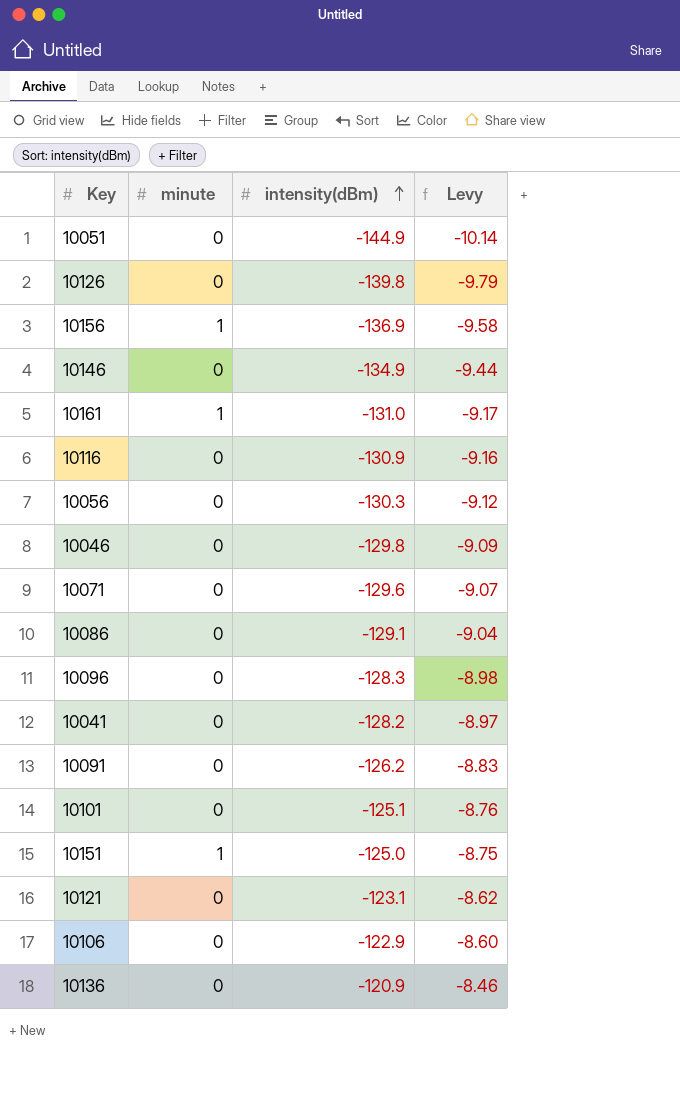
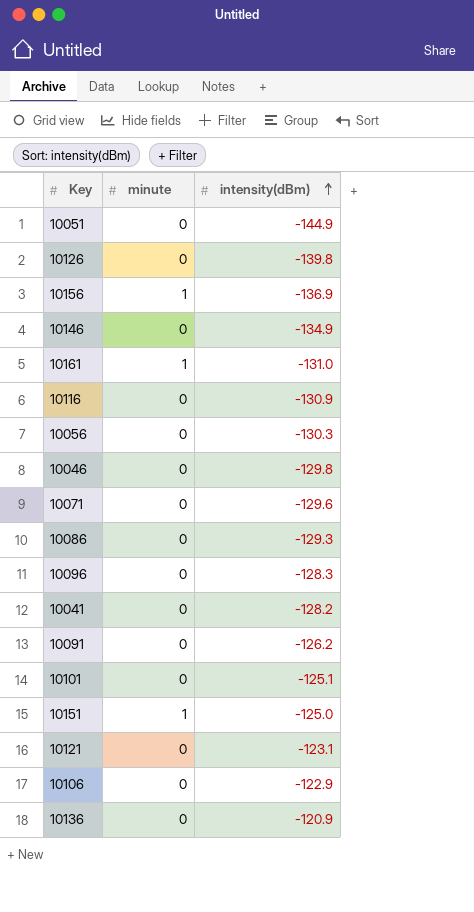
column Levy | formula: [intensity(dBm)] * 0.07 -> none
10086 | intensity(dBm): -129.1 -> -129.3

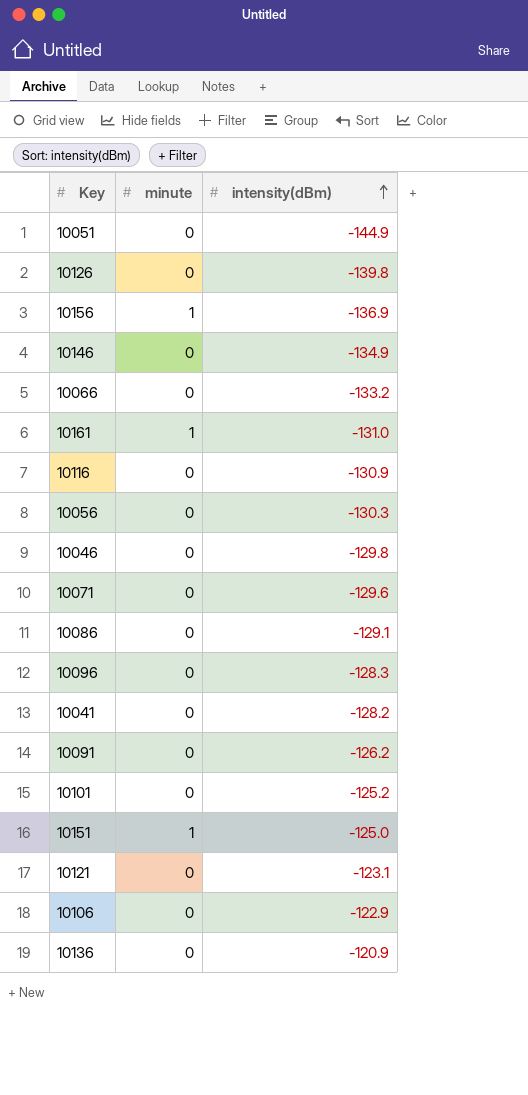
row 10066: none -> 0 | -133.2
10086 | intensity(dBm): -129.3 -> -129.1
10101 | intensity(dBm): -125.1 -> -125.2

